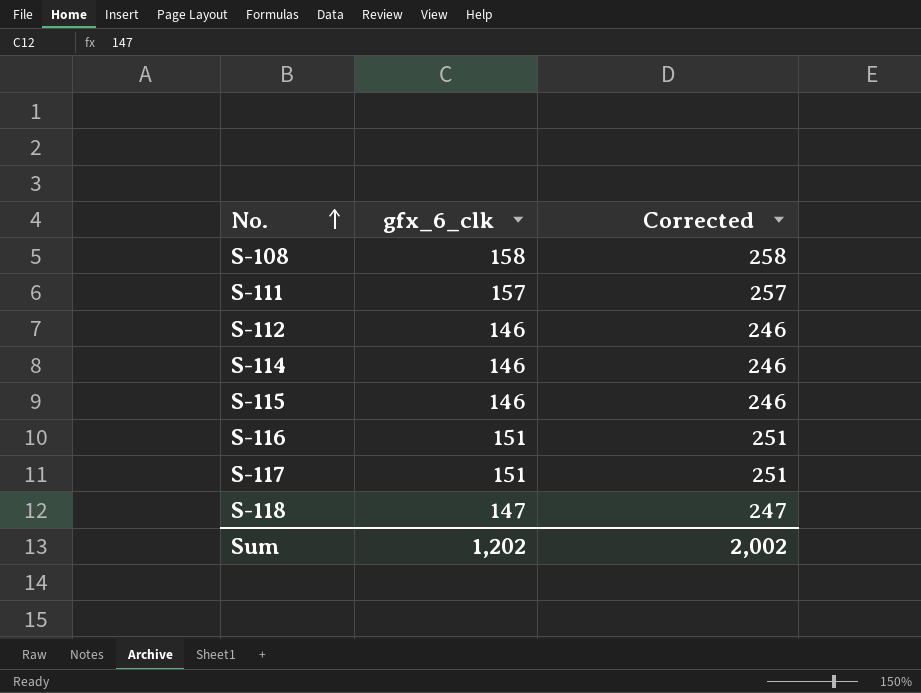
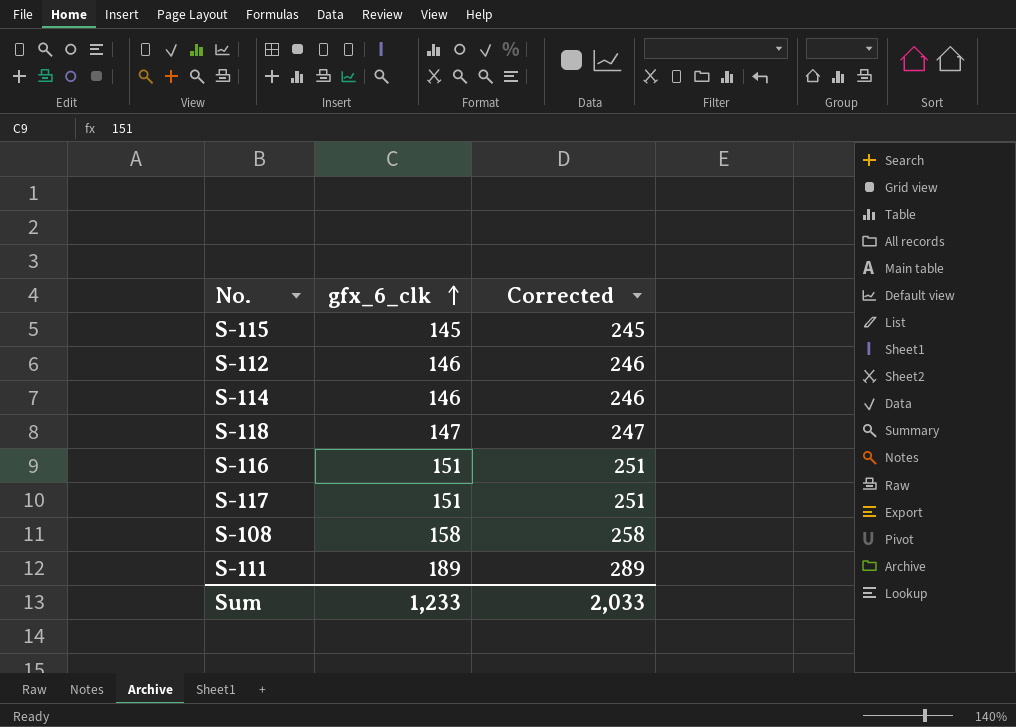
row order: No. ascending -> gfx_6_clk ascending
S-115 | gfx_6_clk: 146 -> 145
S-115 | Corrected: 246 -> 245
S-111 | gfx_6_clk: 157 -> 189
S-111 | Corrected: 257 -> 289
Sum | gfx_6_clk: 1,202 -> 1,233
Sum | Corrected: 2,002 -> 2,033

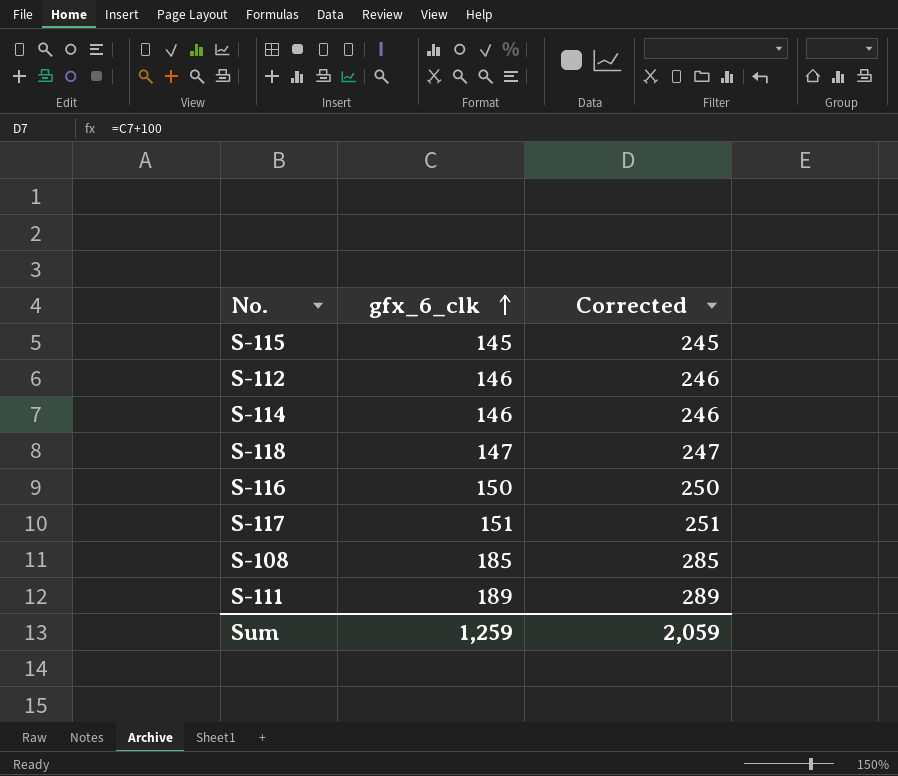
S-116 | gfx_6_clk: 151 -> 150
S-116 | Corrected: 251 -> 250
S-108 | gfx_6_clk: 158 -> 185
S-108 | Corrected: 258 -> 285
Sum | gfx_6_clk: 1,233 -> 1,259
Sum | Corrected: 2,033 -> 2,059

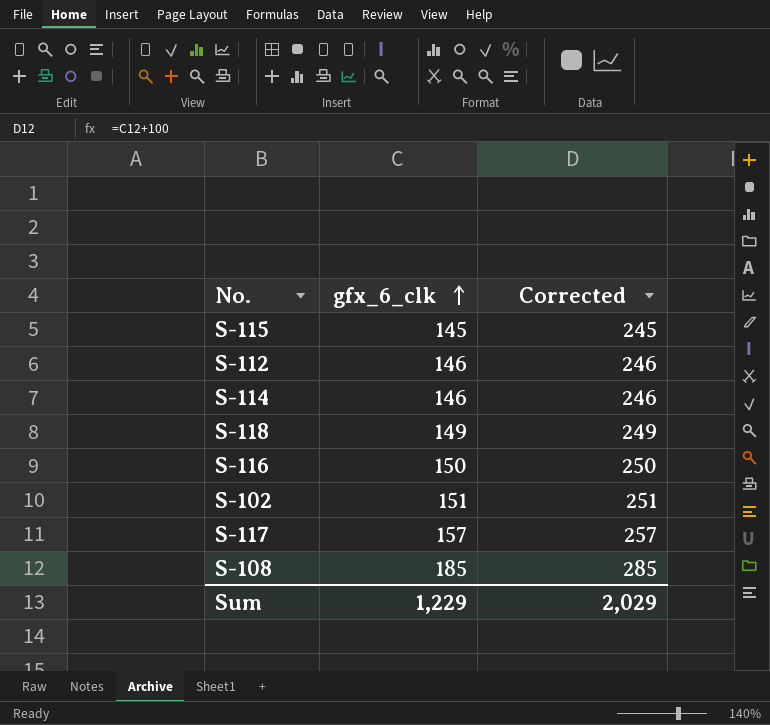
row S-111: 189 | 289 -> none
S-118 | gfx_6_clk: 147 -> 149
S-118 | Corrected: 247 -> 249
row S-102: none -> 151 | 251
S-117 | gfx_6_clk: 151 -> 157
S-117 | Corrected: 251 -> 257
Sum | gfx_6_clk: 1,259 -> 1,229
Sum | Corrected: 2,059 -> 2,029

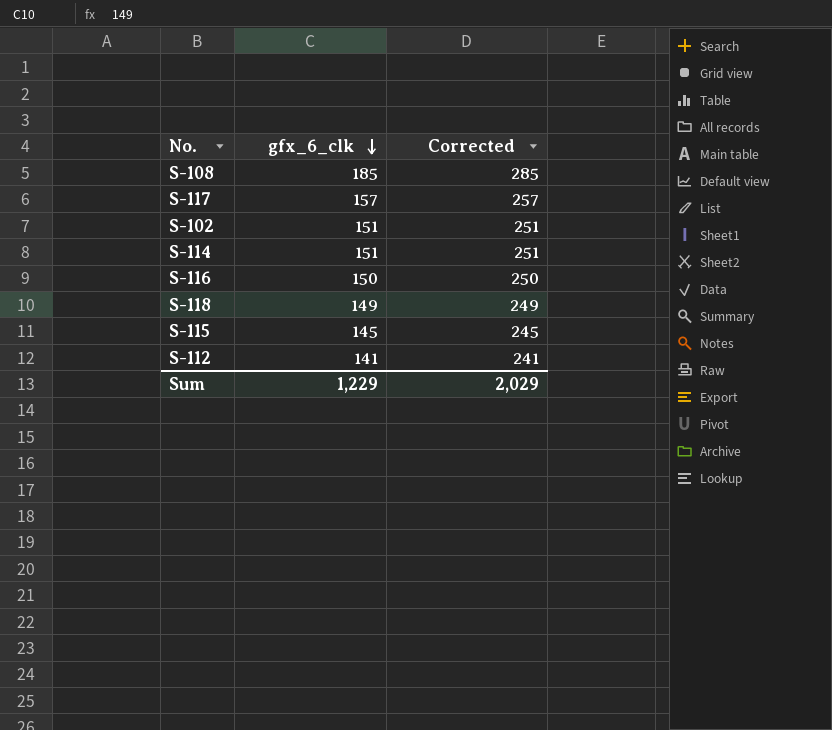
row order: gfx_6_clk ascending -> gfx_6_clk descending
S-114 | gfx_6_clk: 146 -> 151
S-114 | Corrected: 246 -> 251
S-112 | gfx_6_clk: 146 -> 141
S-112 | Corrected: 246 -> 241

